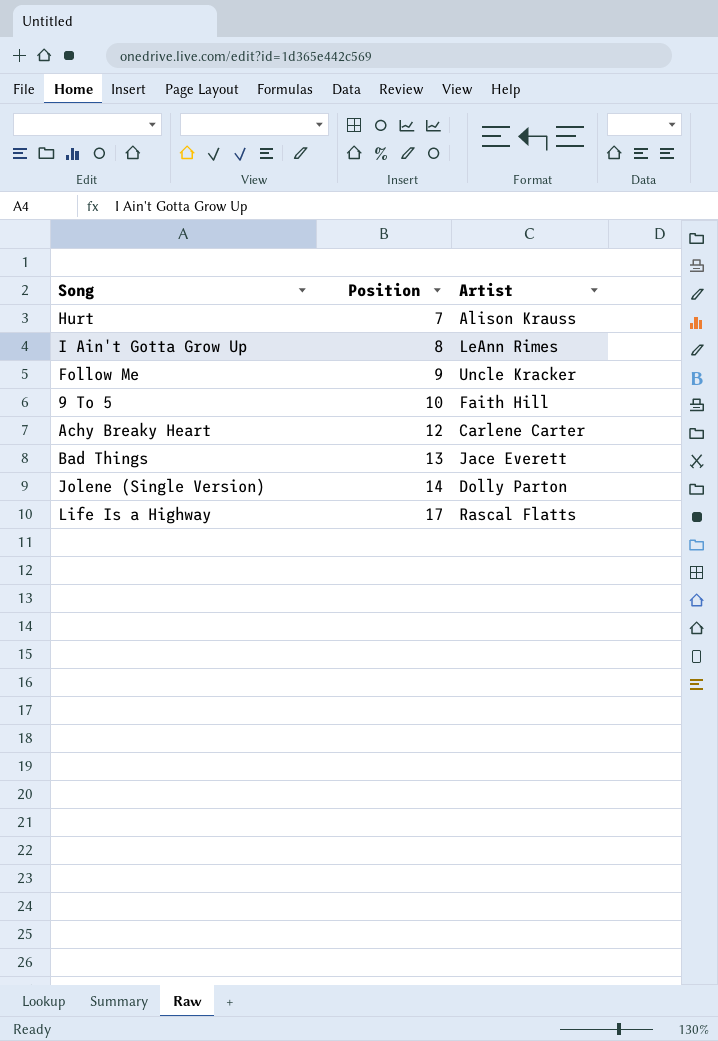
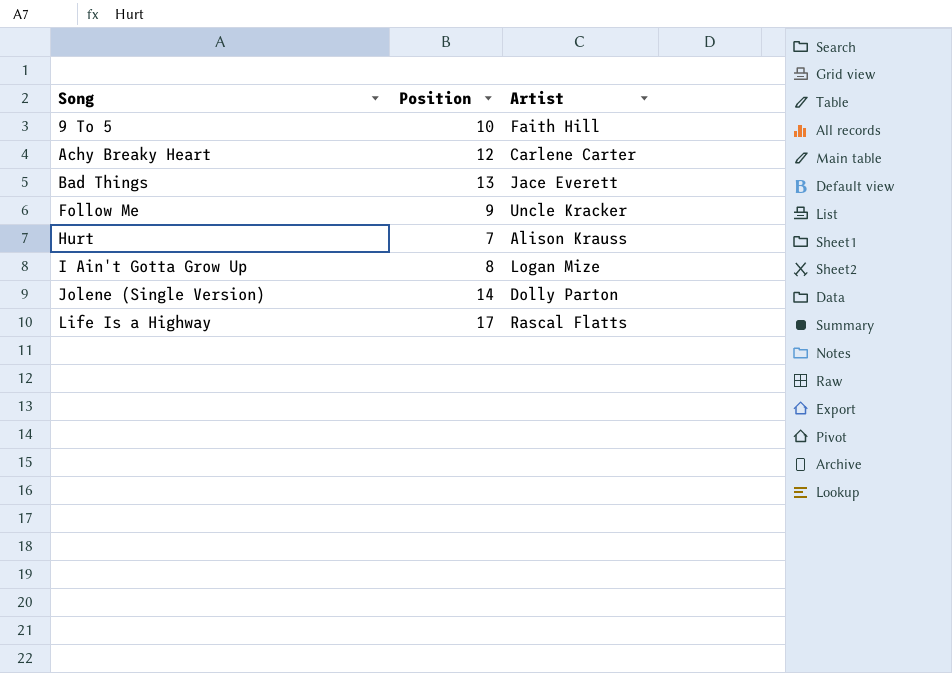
row order: Position ascending -> Song ascending
I Ain't Gotta Grow Up | Artist: LeAnn Rimes -> Logan Mize

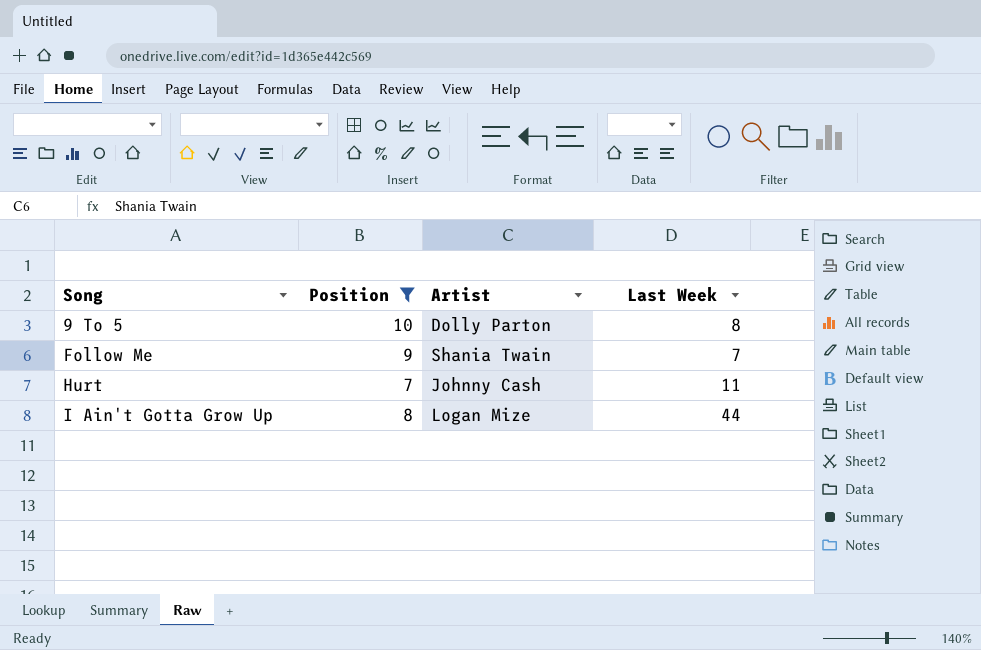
filter: none -> Position <= 10
column Last Week | position: none -> 4
9 To 5 | Artist: Faith Hill -> Dolly Parton
Follow Me | Artist: Uncle Kracker -> Shania Twain
Hurt | Artist: Alison Krauss -> Johnny Cash

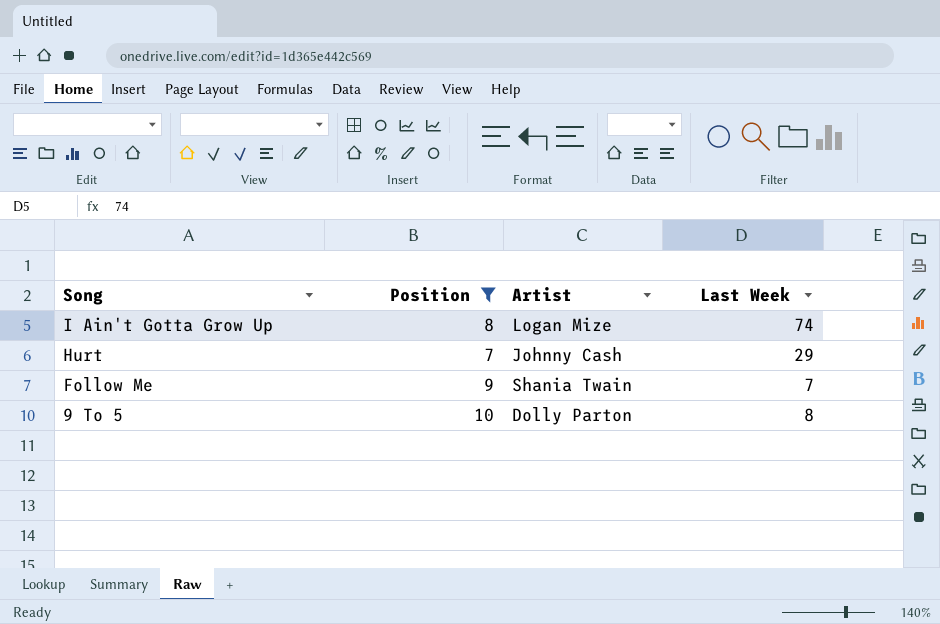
row order: Song ascending -> Song descending
I Ain't Gotta Grow Up | Last Week: 44 -> 74
Hurt | Last Week: 11 -> 29

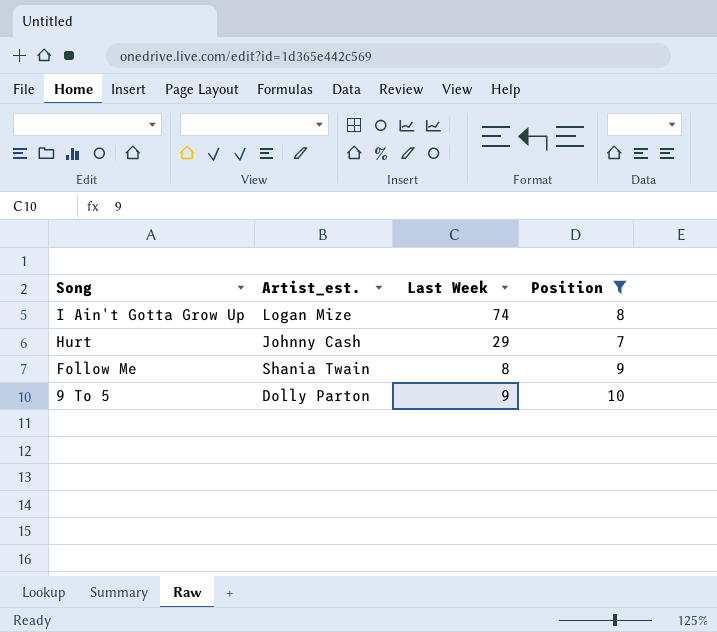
column name: Artist -> Artist_est.
column Position | position: 2 -> 4
Follow Me | Last Week: 7 -> 8
9 To 5 | Last Week: 8 -> 9

